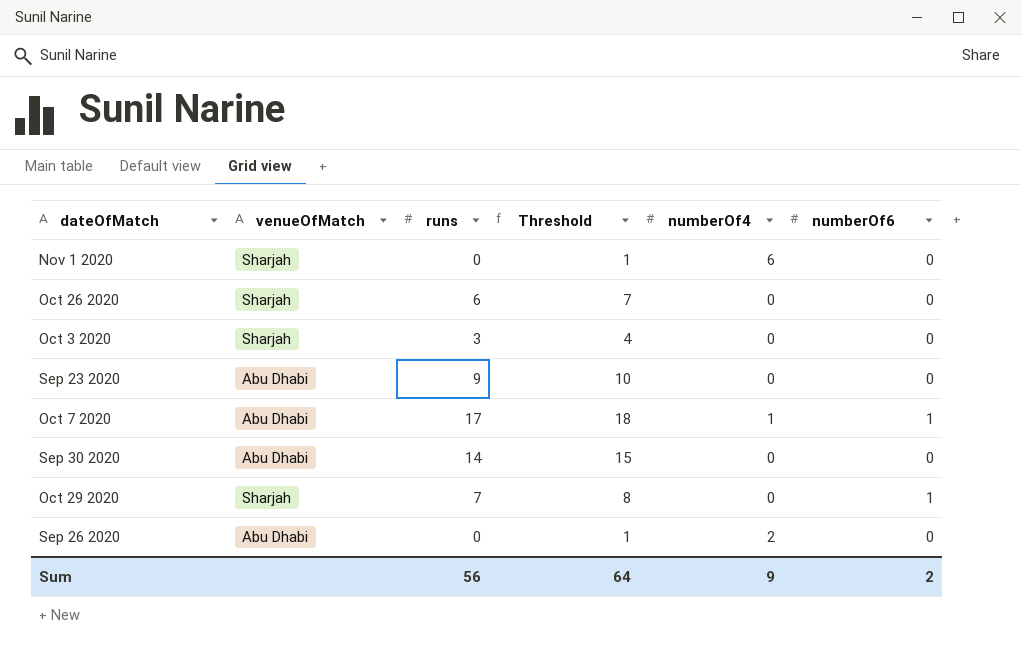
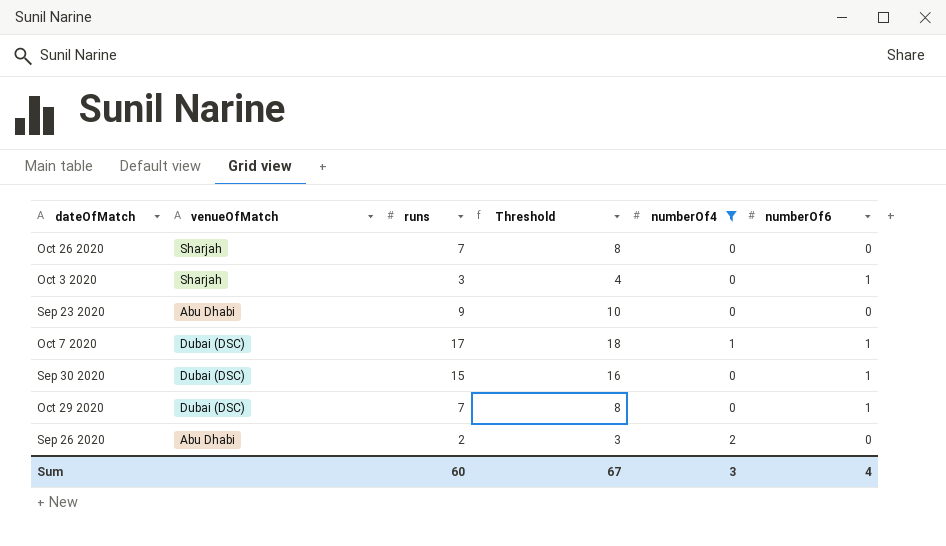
filter: none -> numberOf4 != 6
Oct 26 2020 | runs: 6 -> 7
Oct 26 2020 | Threshold: 7 -> 8
Oct 3 2020 | numberOf6: 0 -> 1
Oct 7 2020 | venueOfMatch: Abu Dhabi -> Dubai (DSC)
Sep 30 2020 | venueOfMatch: Abu Dhabi -> Dubai (DSC)
Sep 30 2020 | runs: 14 -> 15
Sep 30 2020 | Threshold: 15 -> 16
Sep 30 2020 | numberOf6: 0 -> 1
Oct 29 2020 | venueOfMatch: Sharjah -> Dubai (DSC)
Sep 26 2020 | runs: 0 -> 2
Sep 26 2020 | Threshold: 1 -> 3
Sum | runs: 56 -> 60
Sum | Threshold: 64 -> 67
Sum | numberOf4: 9 -> 3
Sum | numberOf6: 2 -> 4

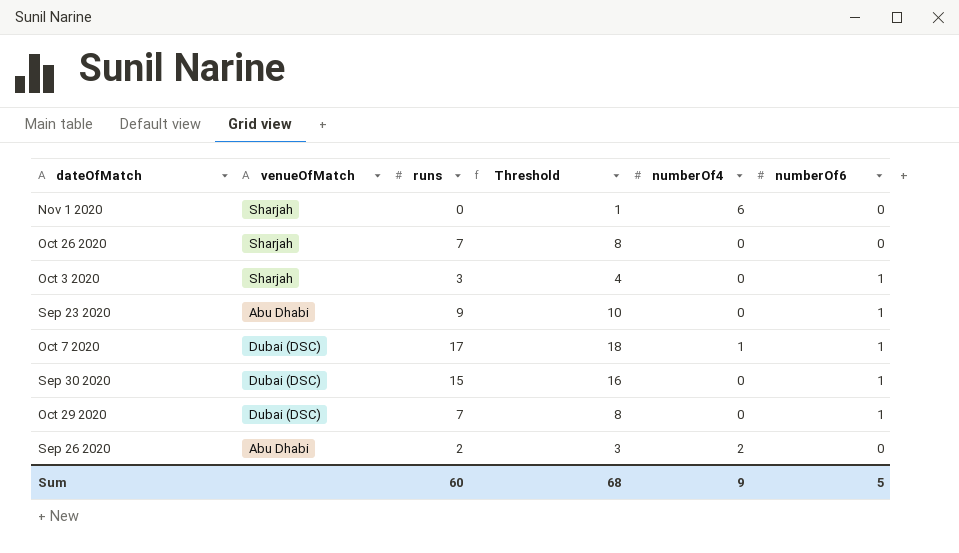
filter: numberOf4 != 6 -> none
Sep 23 2020 | numberOf6: 0 -> 1
Sum | Threshold: 67 -> 68
Sum | numberOf4: 3 -> 9
Sum | numberOf6: 4 -> 5

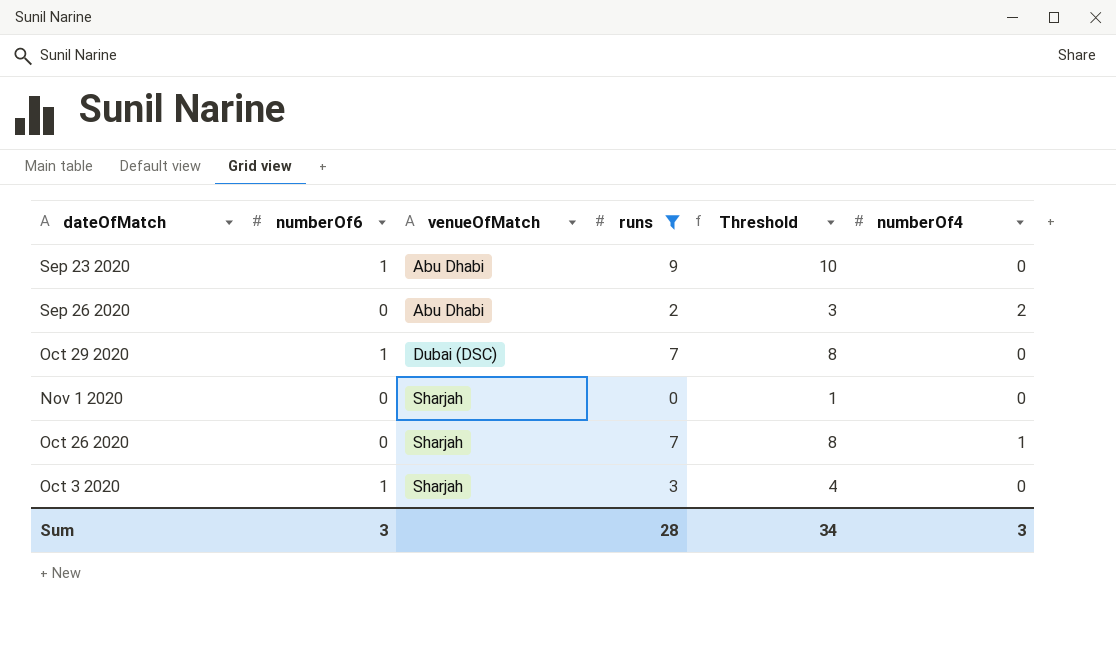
filter: none -> runs <= 9
row order: none -> venueOfMatch ascending
column numberOf6 | position: 6 -> 2
Nov 1 2020 | numberOf4: 6 -> 0
Oct 26 2020 | numberOf4: 0 -> 1
Sum | numberOf6: 5 -> 3
Sum | runs: 60 -> 28
Sum | Threshold: 68 -> 34
Sum | numberOf4: 9 -> 3

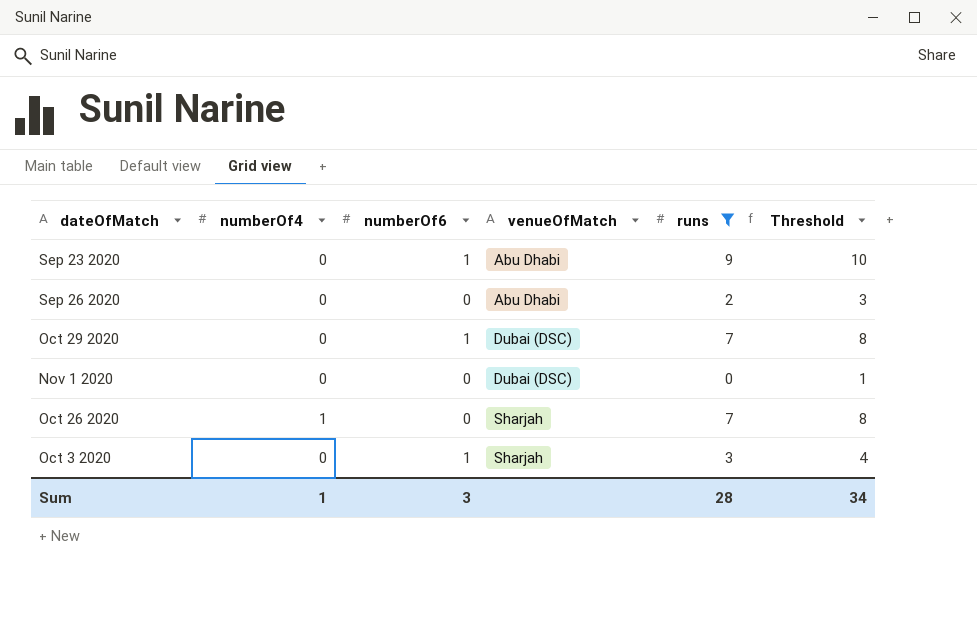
column numberOf4 | position: 6 -> 2
Sep 26 2020 | numberOf4: 2 -> 0
Nov 1 2020 | venueOfMatch: Sharjah -> Dubai (DSC)
Sum | numberOf4: 3 -> 1

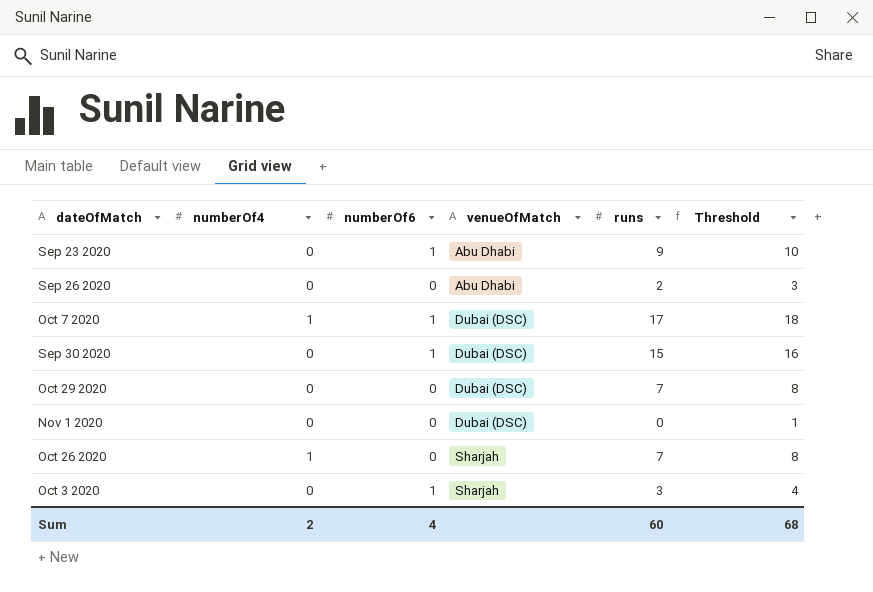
filter: runs <= 9 -> none
Oct 29 2020 | numberOf6: 1 -> 0
Sum | numberOf4: 1 -> 2
Sum | numberOf6: 3 -> 4
Sum | runs: 28 -> 60
Sum | Threshold: 34 -> 68

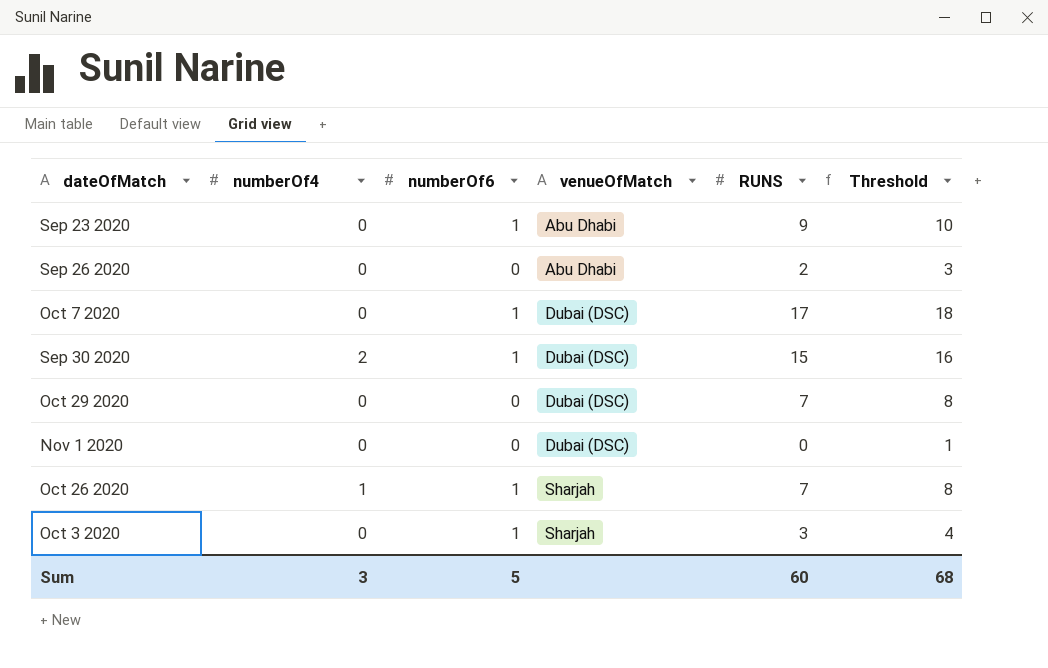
column name: runs -> RUNS
Oct 7 2020 | numberOf4: 1 -> 0
Sep 30 2020 | numberOf4: 0 -> 2
Oct 26 2020 | numberOf6: 0 -> 1
Sum | numberOf4: 2 -> 3
Sum | numberOf6: 4 -> 5

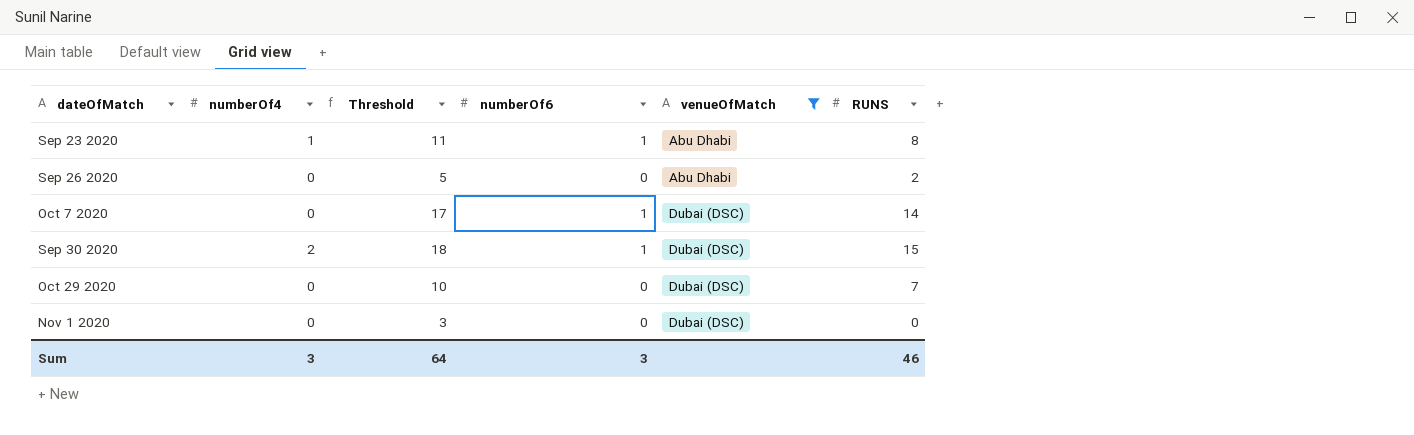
filter: none -> venueOfMatch != Sharjah
column Threshold | formula: [RUNS] + 1 -> [RUNS] + 3
column Threshold | position: 6 -> 3
Sep 23 2020 | numberOf4: 0 -> 1
Sep 23 2020 | RUNS: 9 -> 8
Oct 7 2020 | RUNS: 17 -> 14
Sum | Threshold: 68 -> 64
Sum | numberOf6: 5 -> 3
Sum | RUNS: 60 -> 46

